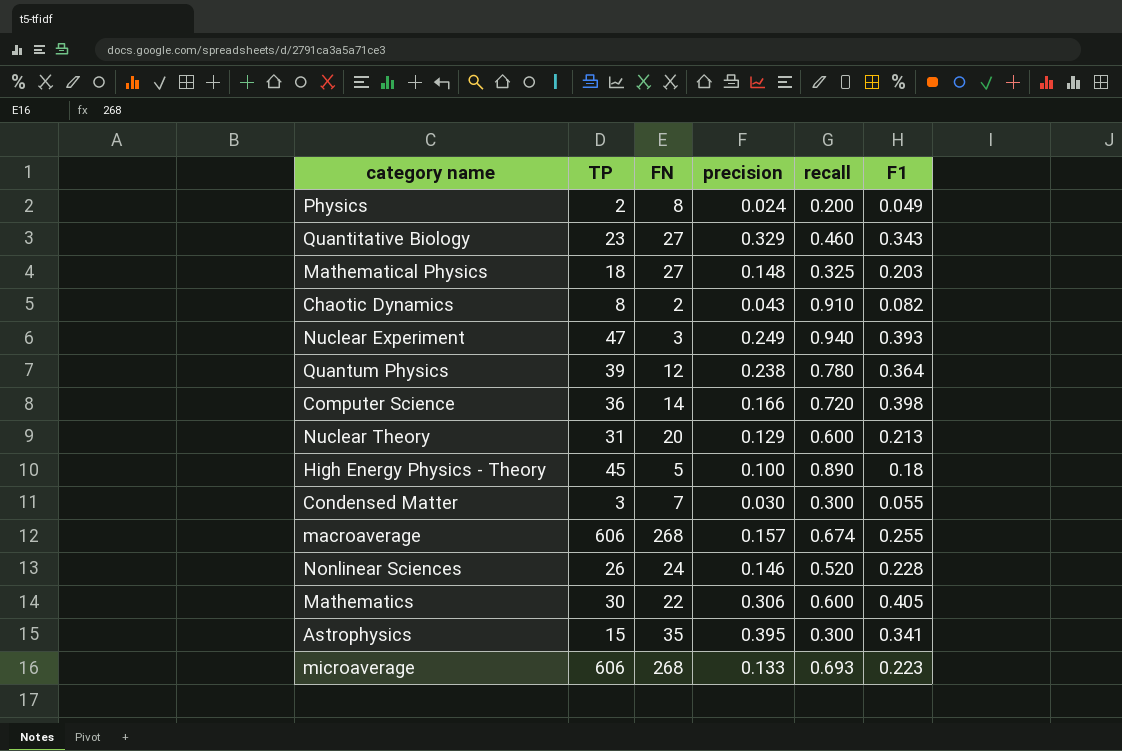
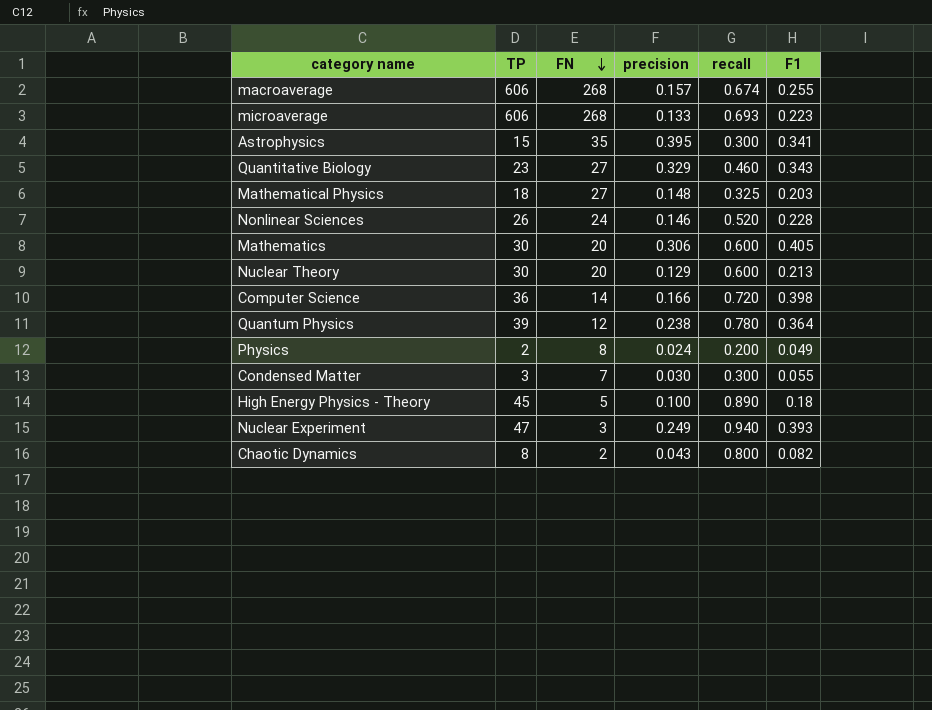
row order: none -> FN descending
Mathematics | FN: 22 -> 20
Nuclear Theory | TP: 31 -> 30
Chaotic Dynamics | recall: 0.910 -> 0.800

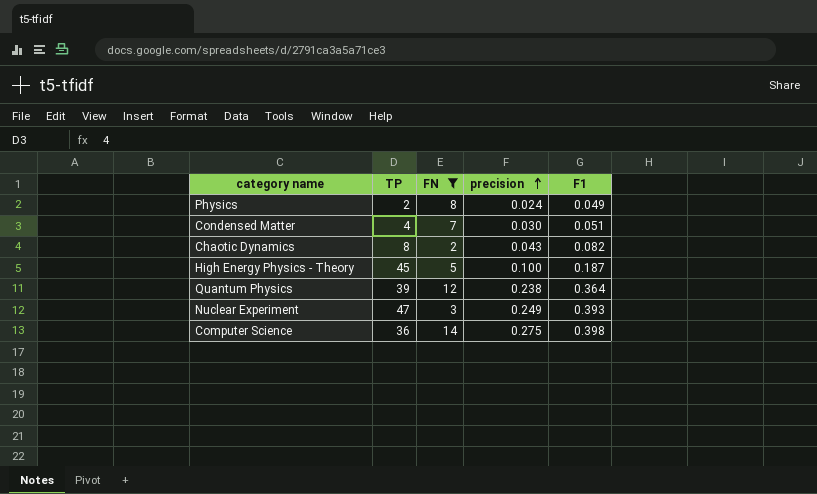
filter: none -> FN <= 14
row order: FN descending -> precision ascending
column recall | position: 5 -> none
Condensed Matter | TP: 3 -> 4
Condensed Matter | F1: 0.055 -> 0.051
High Energy Physics - Theory | F1: 0.18 -> 0.187
Computer Science | precision: 0.166 -> 0.275

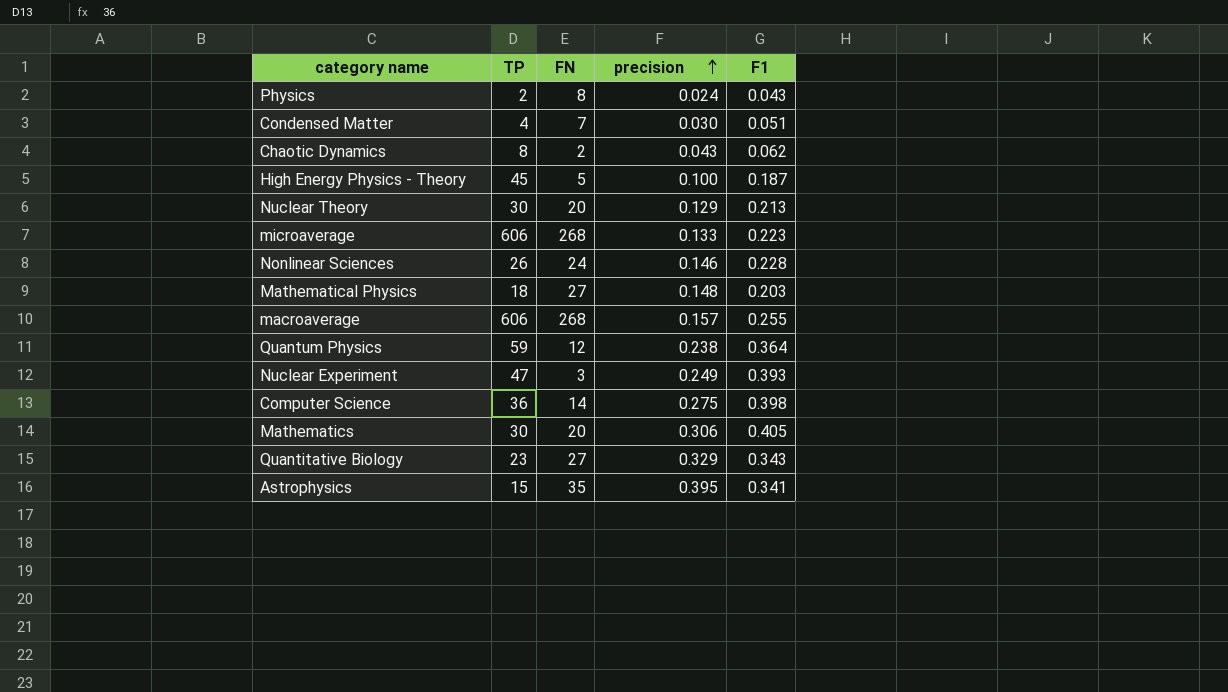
filter: FN <= 14 -> none
Physics | F1: 0.049 -> 0.043
Chaotic Dynamics | F1: 0.082 -> 0.062
Quantum Physics | TP: 39 -> 59

